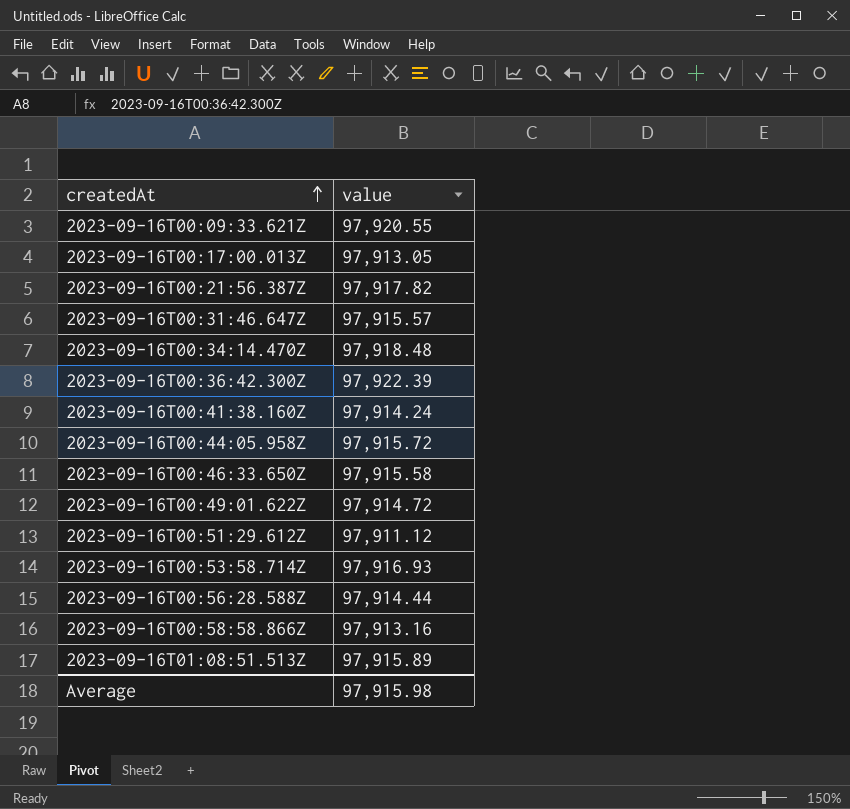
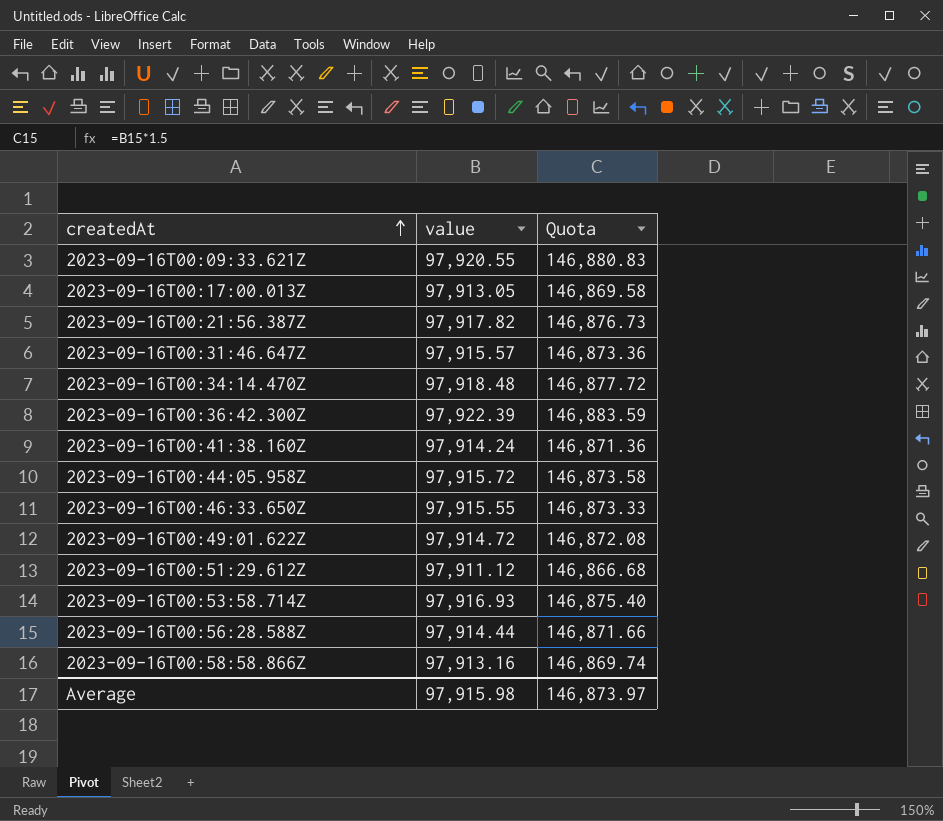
column Quota | formula: none -> [value] * 1.5
row 2023-09-16T01:08:51.513Z: 97,915.89 -> none
2023-09-16T00:46:33.650Z | value: 97,915.58 -> 97,915.55

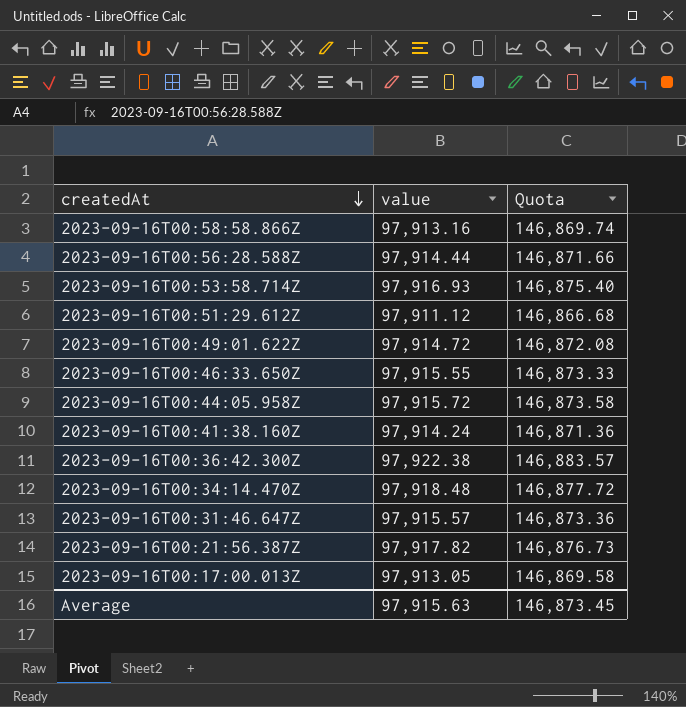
row order: createdAt ascending -> createdAt descending
row 2023-09-16T00:09:33.621Z: 97,920.55 | 146,880.83 -> none
2023-09-16T00:36:42.300Z | value: 97,922.39 -> 97,922.38
2023-09-16T00:36:42.300Z | Quota: 146,883.59 -> 146,883.57
Average | value: 97,915.98 -> 97,915.63
Average | Quota: 146,873.97 -> 146,873.45

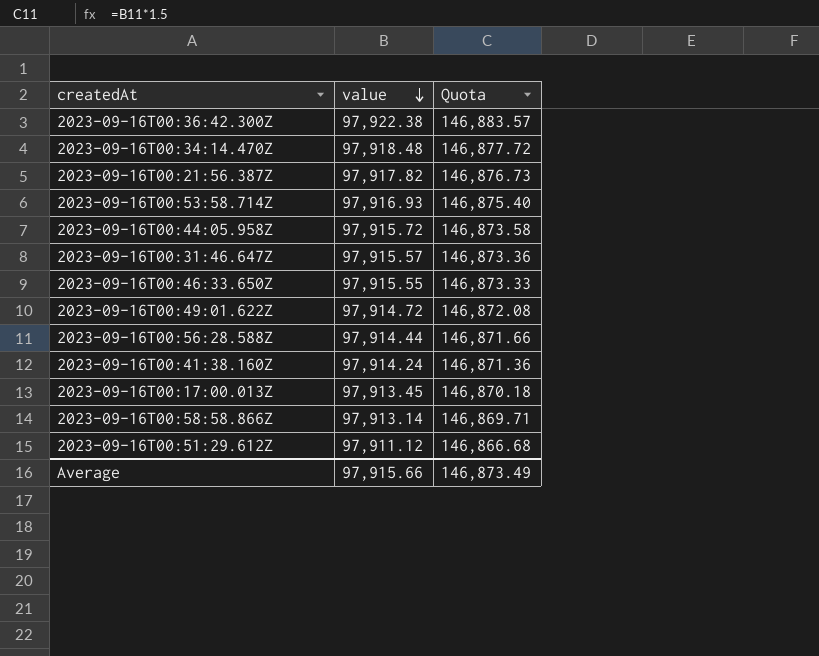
row order: createdAt descending -> value descending
2023-09-16T00:17:00.013Z | value: 97,913.05 -> 97,913.45
2023-09-16T00:17:00.013Z | Quota: 146,869.58 -> 146,870.18
2023-09-16T00:58:58.866Z | value: 97,913.16 -> 97,913.14
2023-09-16T00:58:58.866Z | Quota: 146,869.74 -> 146,869.71
Average | value: 97,915.63 -> 97,915.66
Average | Quota: 146,873.45 -> 146,873.49

